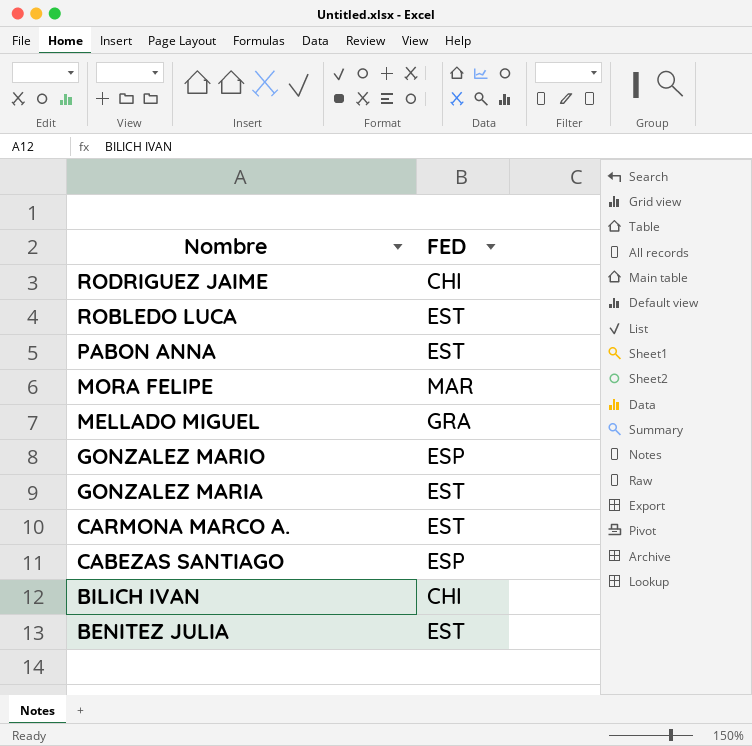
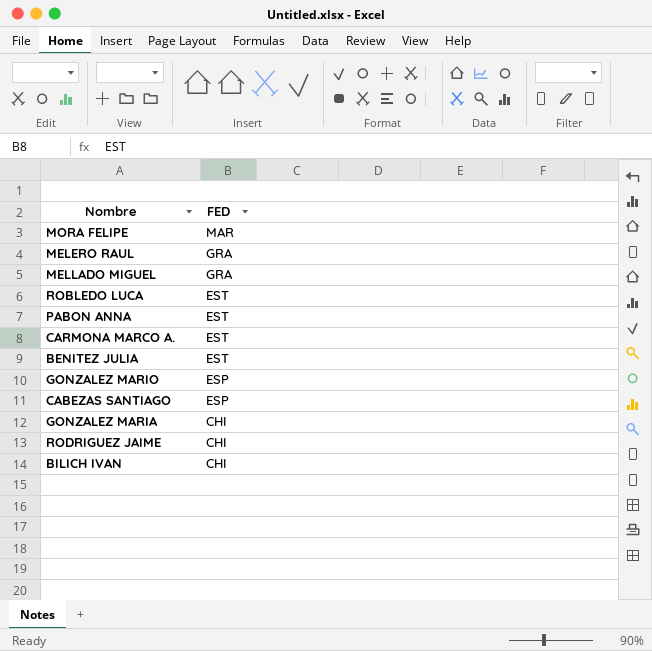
row order: Nombre descending -> FED descending
row MELERO RAUL: none -> GRA
GONZALEZ MARIA | FED: EST -> CHI

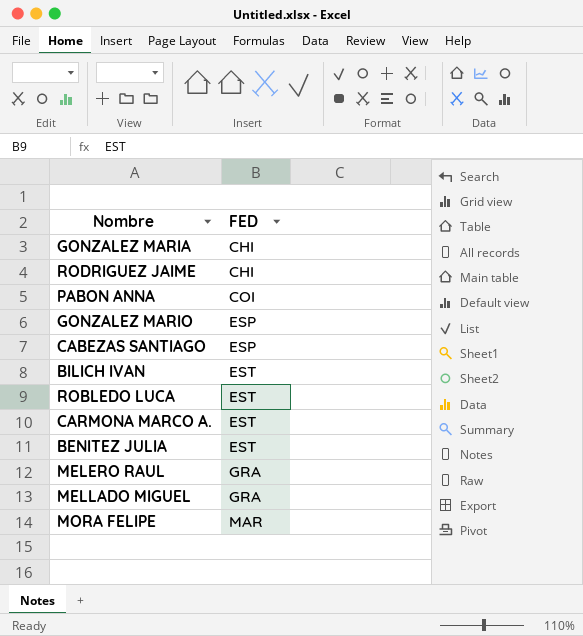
row order: FED descending -> FED ascending
PABON ANNA | FED: EST -> COI
BILICH IVAN | FED: CHI -> EST

